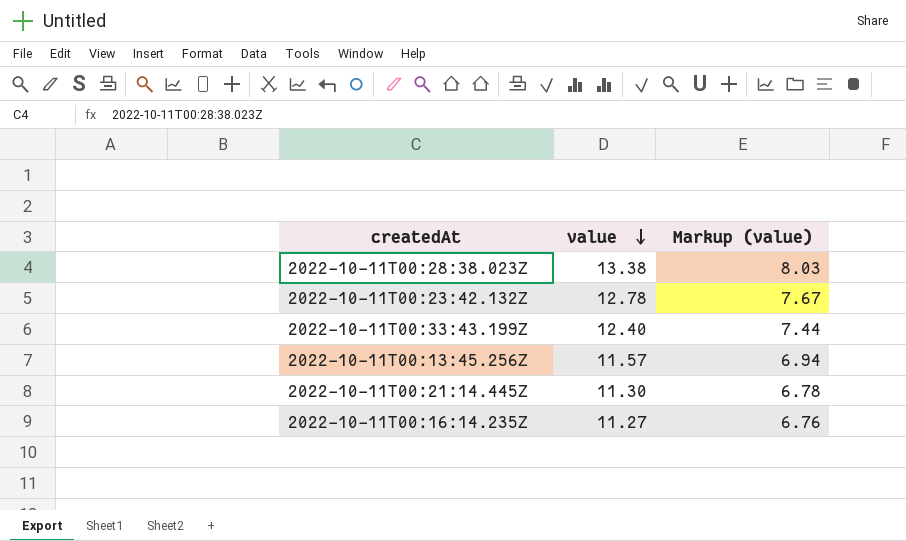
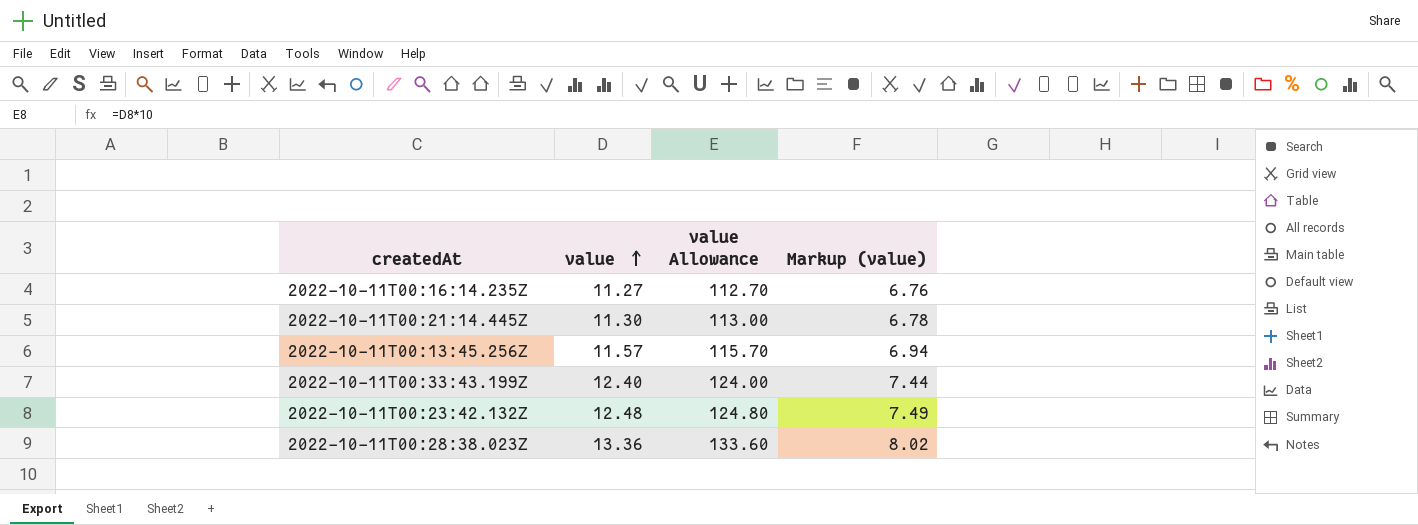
row order: value descending -> value ascending
column value Allowance | formula: none -> [value] * 10
2022-10-11T00:23:42.132Z | value: 12.78 -> 12.48
2022-10-11T00:23:42.132Z | Markup (value): 7.67 -> 7.49
2022-10-11T00:28:38.023Z | value: 13.38 -> 13.36
2022-10-11T00:28:38.023Z | Markup (value): 8.03 -> 8.02

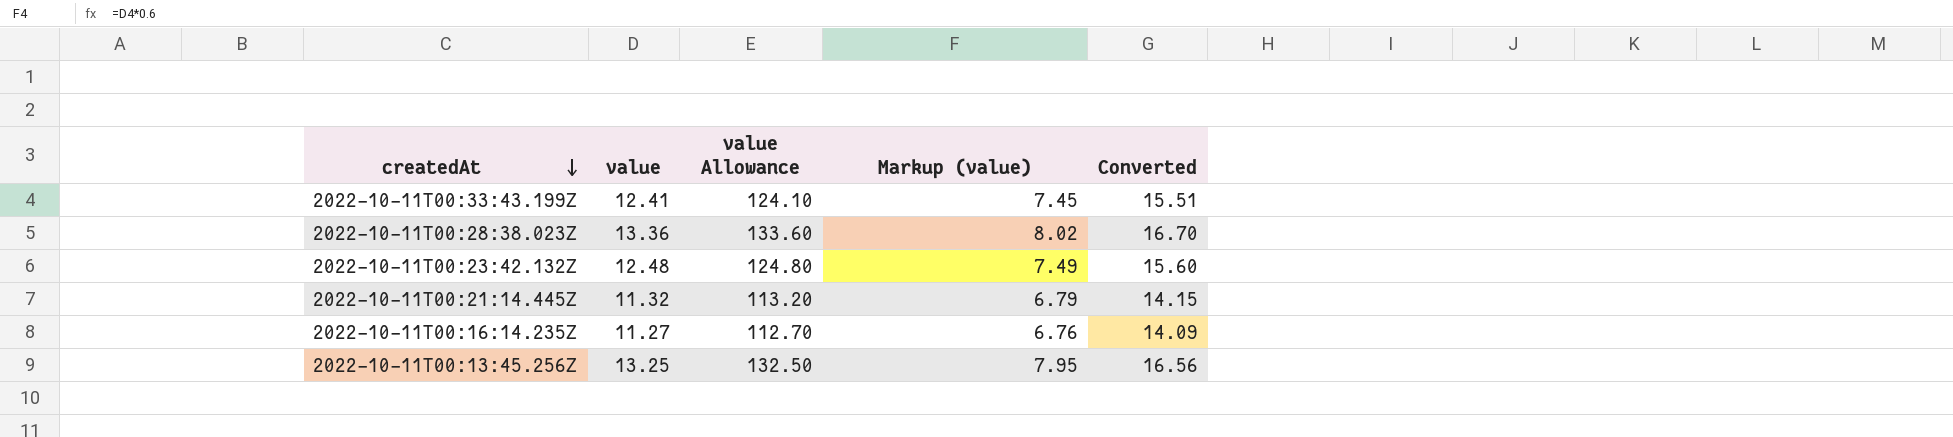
row order: value ascending -> createdAt descending
column Converted | formula: none -> [value] * 1.25
2022-10-11T00:33:43.199Z | value: 12.40 -> 12.41
2022-10-11T00:33:43.199Z | value Allowance: 124.00 -> 124.10
2022-10-11T00:33:43.199Z | Markup (value): 7.44 -> 7.45
2022-10-11T00:21:14.445Z | value: 11.30 -> 11.32
2022-10-11T00:21:14.445Z | value Allowance: 113.00 -> 113.20
2022-10-11T00:21:14.445Z | Markup (value): 6.78 -> 6.79
2022-10-11T00:13:45.256Z | value: 11.57 -> 13.25
2022-10-11T00:13:45.256Z | value Allowance: 115.70 -> 132.50
2022-10-11T00:13:45.256Z | Markup (value): 6.94 -> 7.95

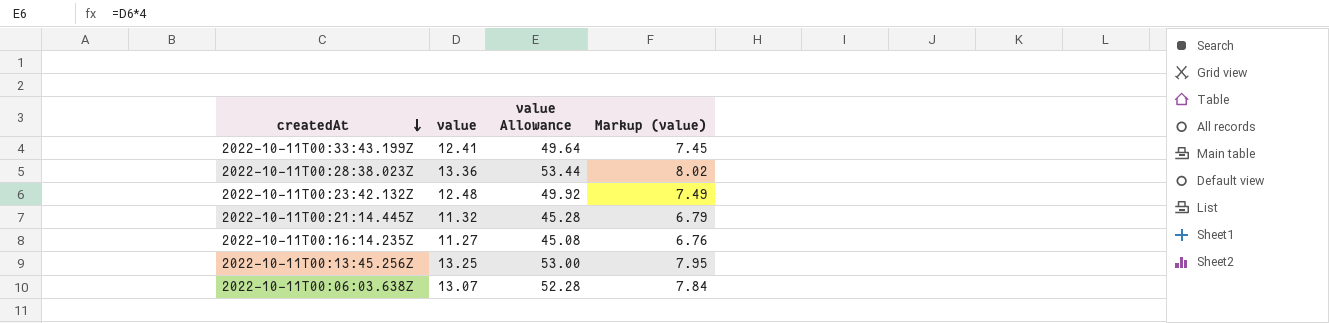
column Converted | formula: [value] * 1.25 -> none
column value Allowance | formula: [value] * 10 -> [value] * 4
row 2022-10-11T00:06:03.638Z: none -> 13.07 | 52.28 | 7.84

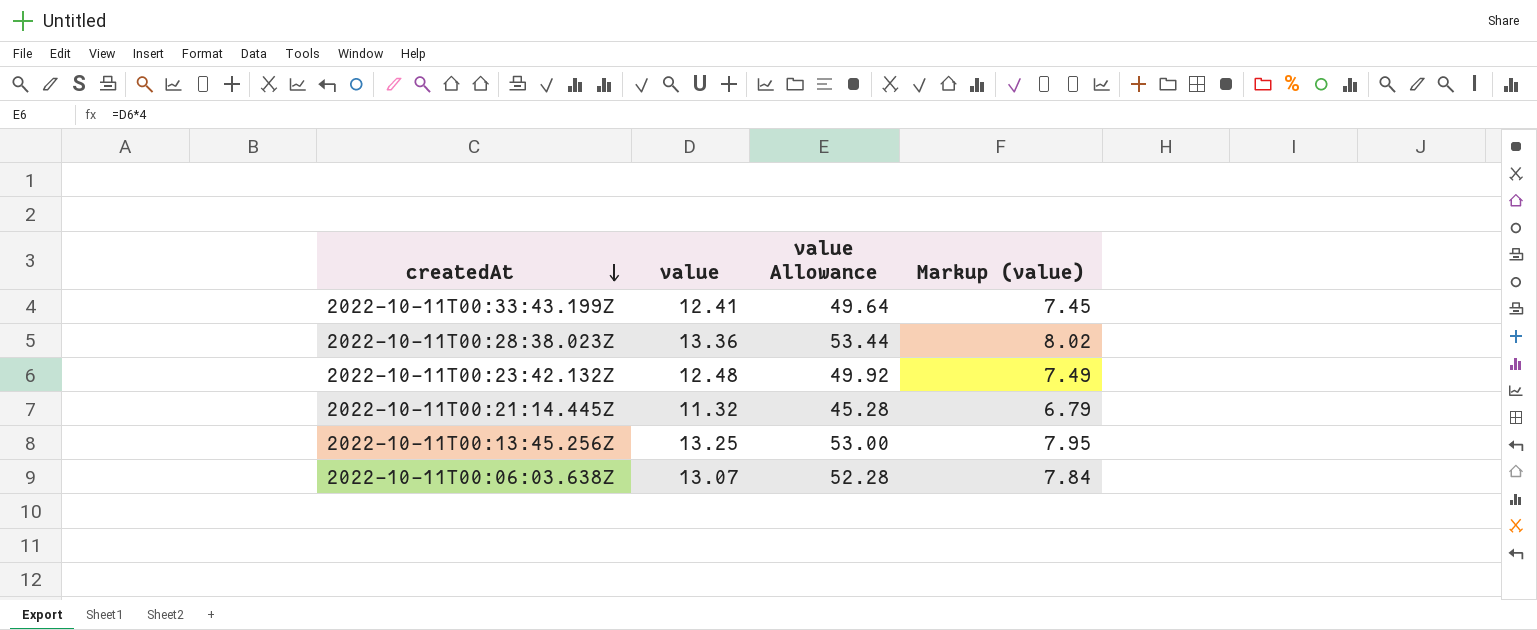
row 2022-10-11T00:16:14.235Z: 11.27 | 45.08 | 6.76 -> none

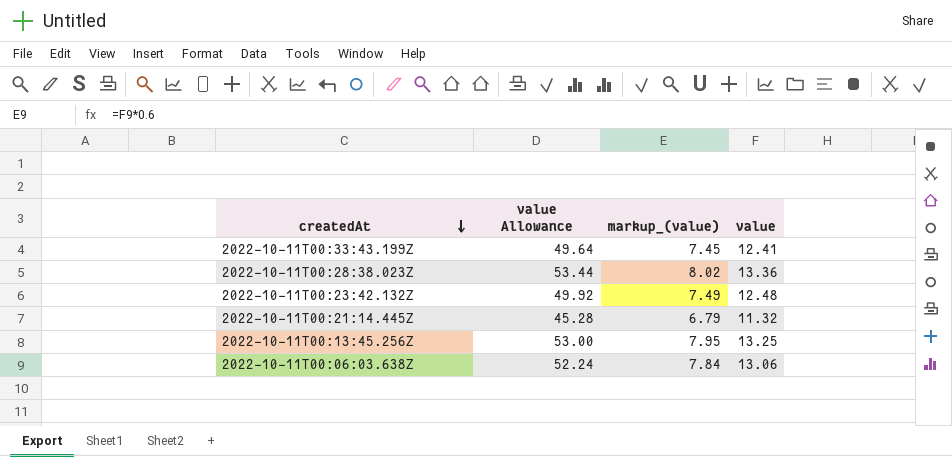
column name: Markup (value) -> markup_(value)
column value | position: 2 -> 4
2022-10-11T00:06:03.638Z | value Allowance: 52.28 -> 52.24
2022-10-11T00:06:03.638Z | value: 13.07 -> 13.06

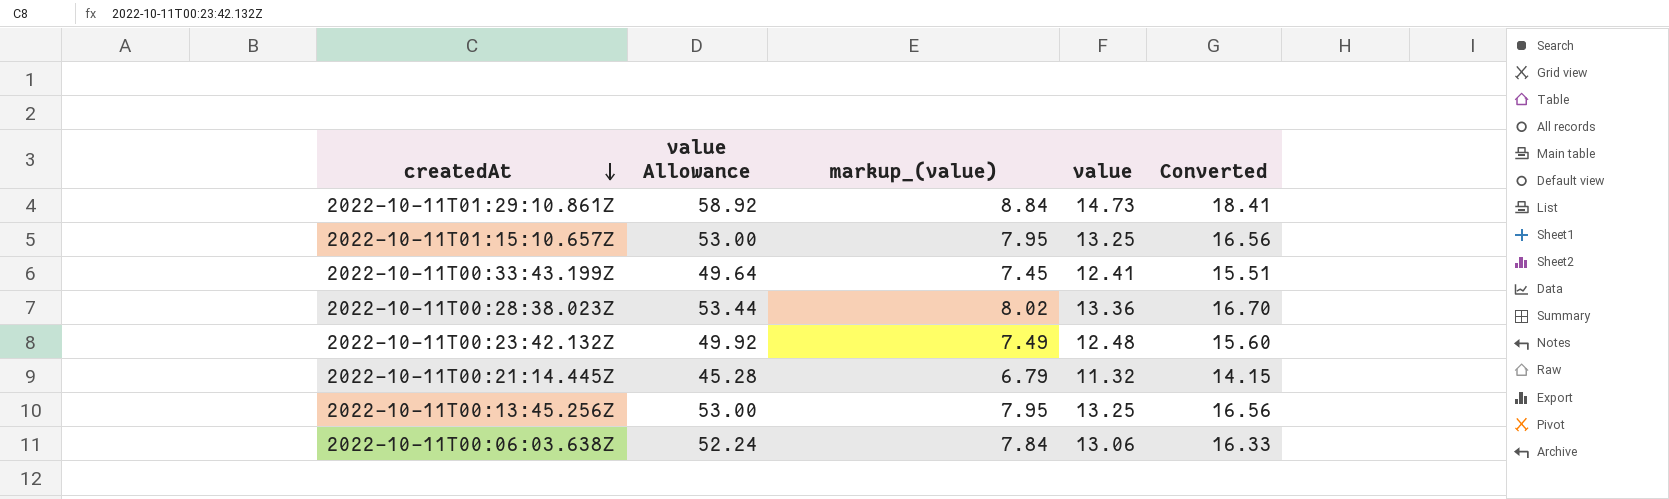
column Converted | formula: none -> [value] * 1.25
row 2022-10-11T01:29:10.861Z: none -> 58.92 | 8.84 | 14.73 | 18.41
row 2022-10-11T01:15:10.657Z: none -> 53.00 | 7.95 | 13.25 | 16.56

